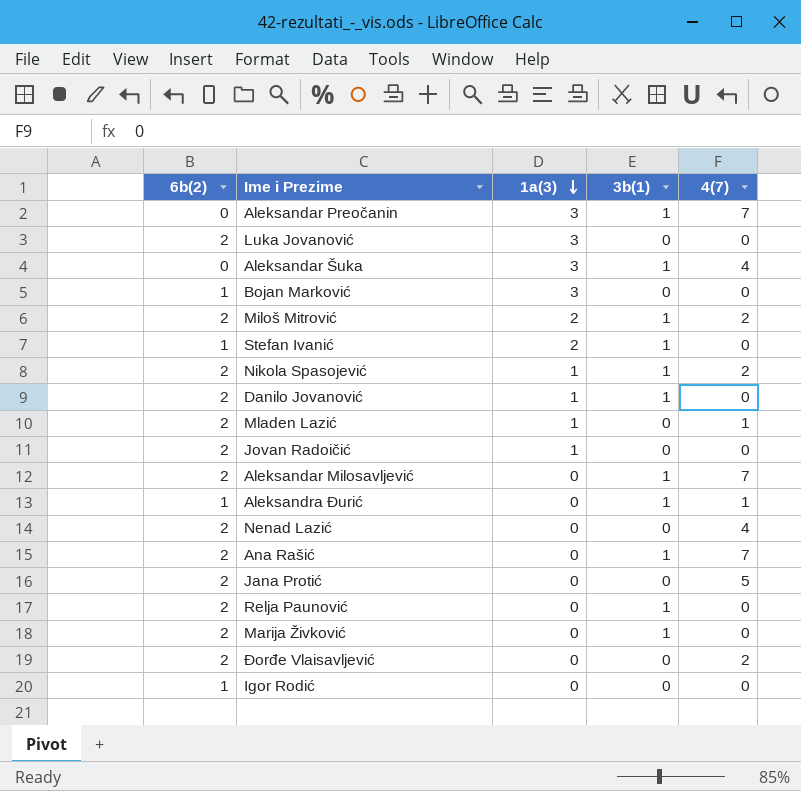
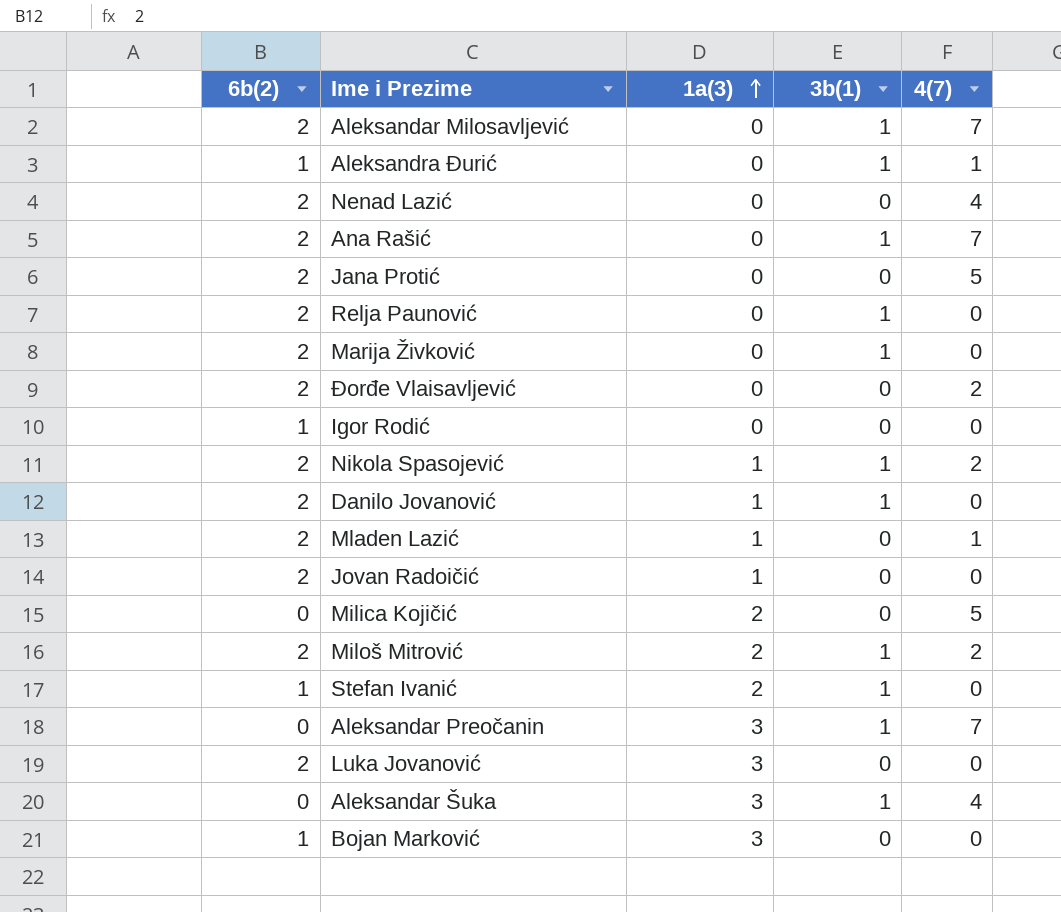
row order: 1a(3) descending -> 1a(3) ascending
row Milica Kojičić: none -> 0 | 2 | 0 | 5

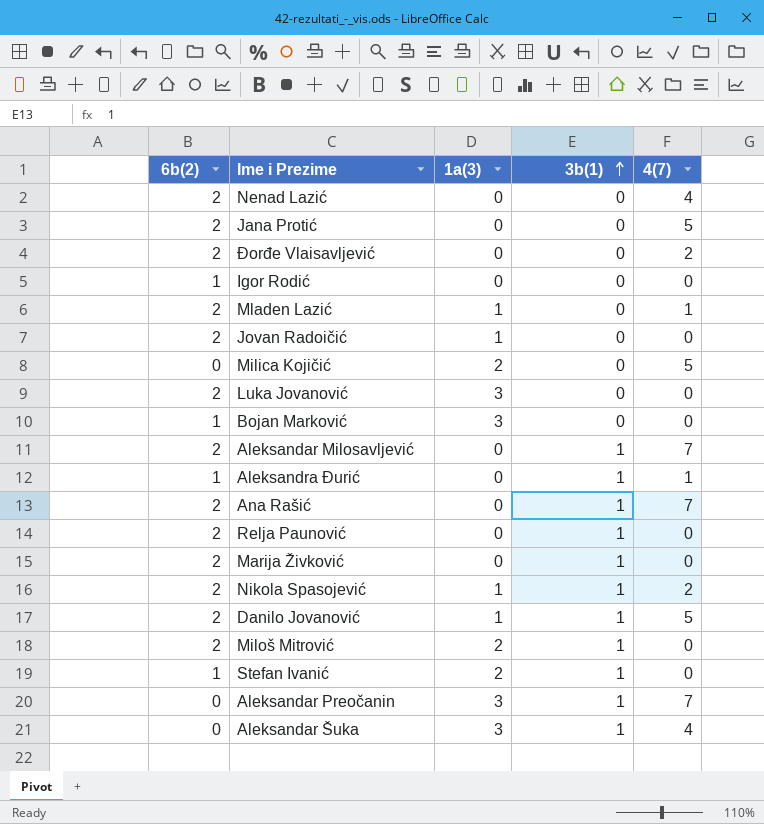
row order: 1a(3) ascending -> 3b(1) ascending
Danilo Jovanović | 4(7): 0 -> 5
Miloš Mitrović | 4(7): 2 -> 0

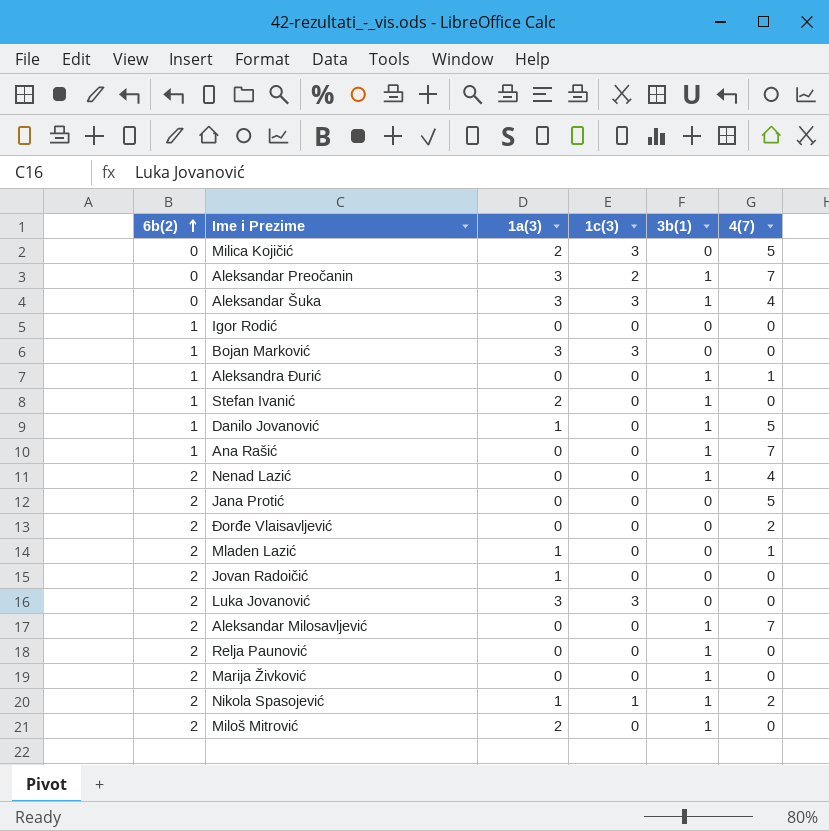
row order: 3b(1) ascending -> 6b(2) ascending
column 1c(3) | position: none -> 4
Danilo Jovanović | 6b(2): 2 -> 1
Ana Rašić | 6b(2): 2 -> 1
Nenad Lazić | 3b(1): 0 -> 1

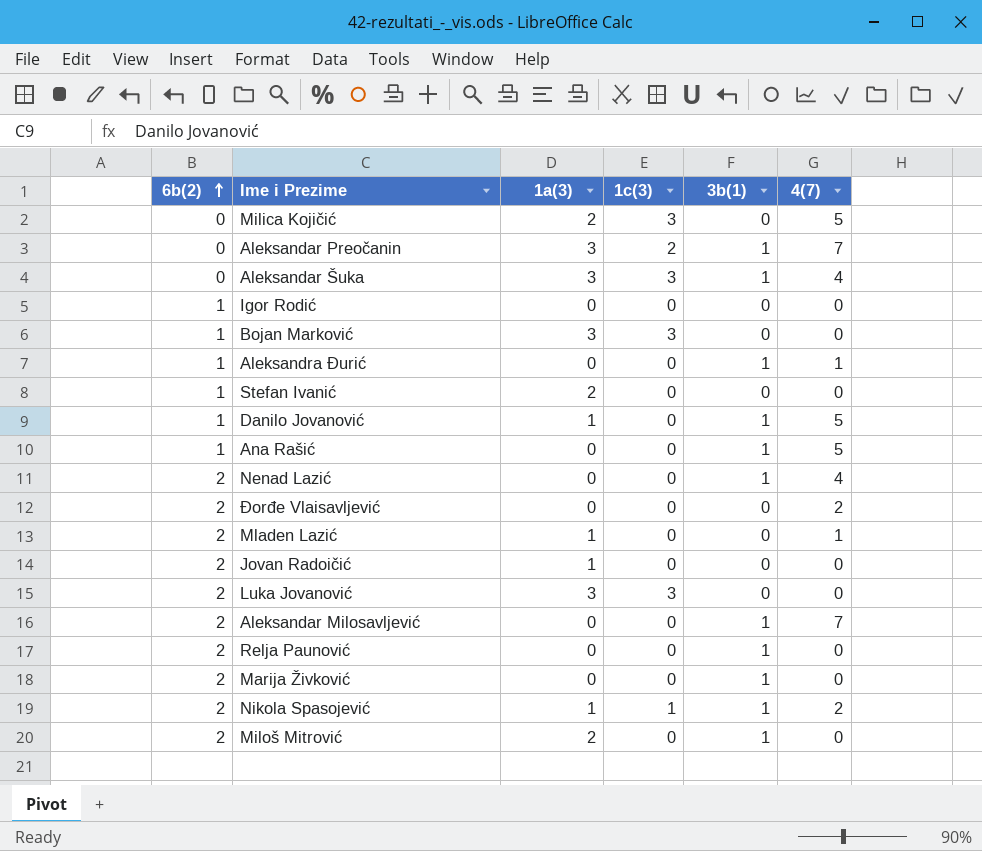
row Jana Protić: 2 | 0 | 0 | 0 | 5 -> none
Stefan Ivanić | 3b(1): 1 -> 0
Ana Rašić | 4(7): 7 -> 5

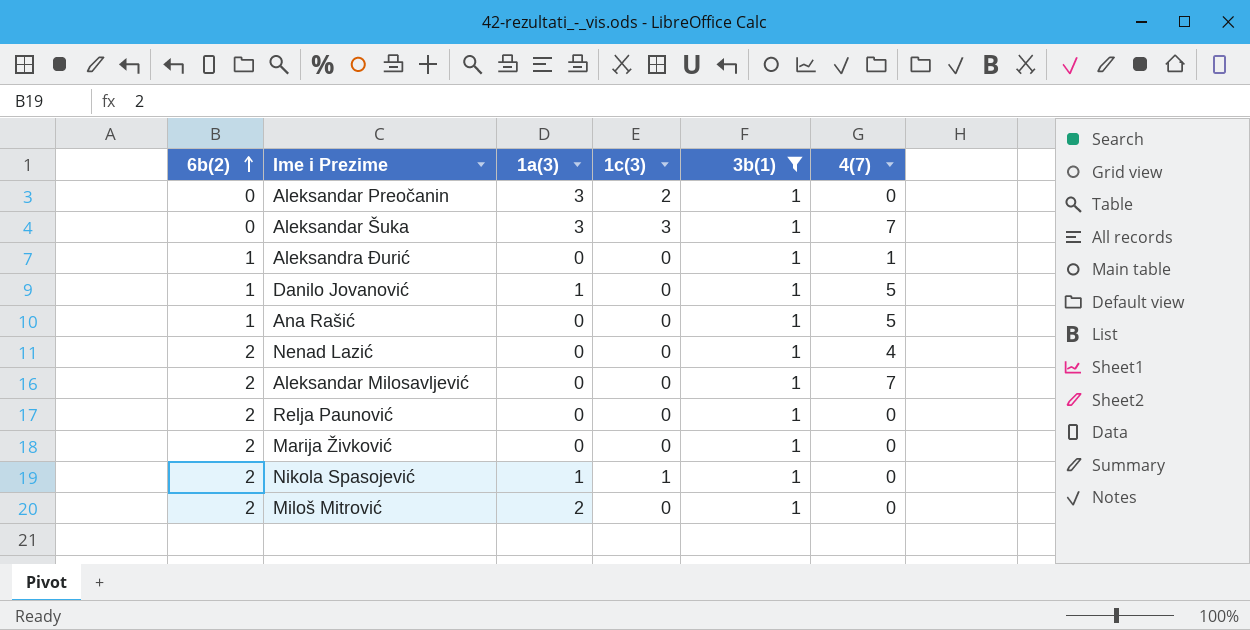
filter: none -> 3b(1) = 1
Aleksandar Preočanin | 4(7): 7 -> 0
Aleksandar Šuka | 4(7): 4 -> 7
Nikola Spasojević | 4(7): 2 -> 0

